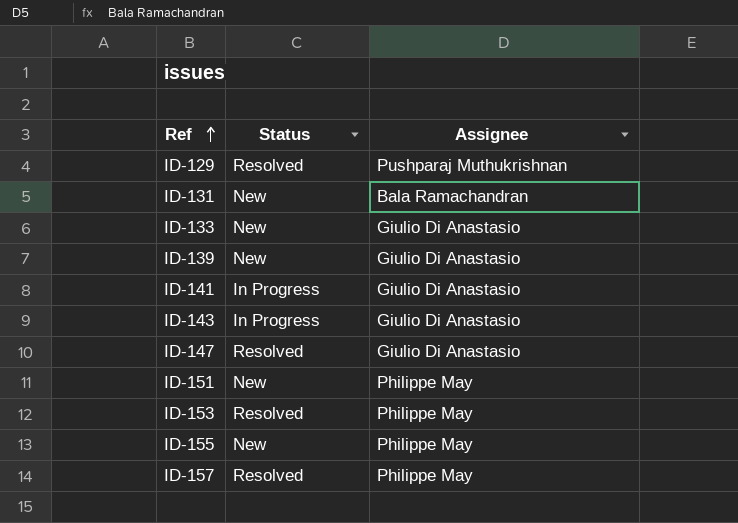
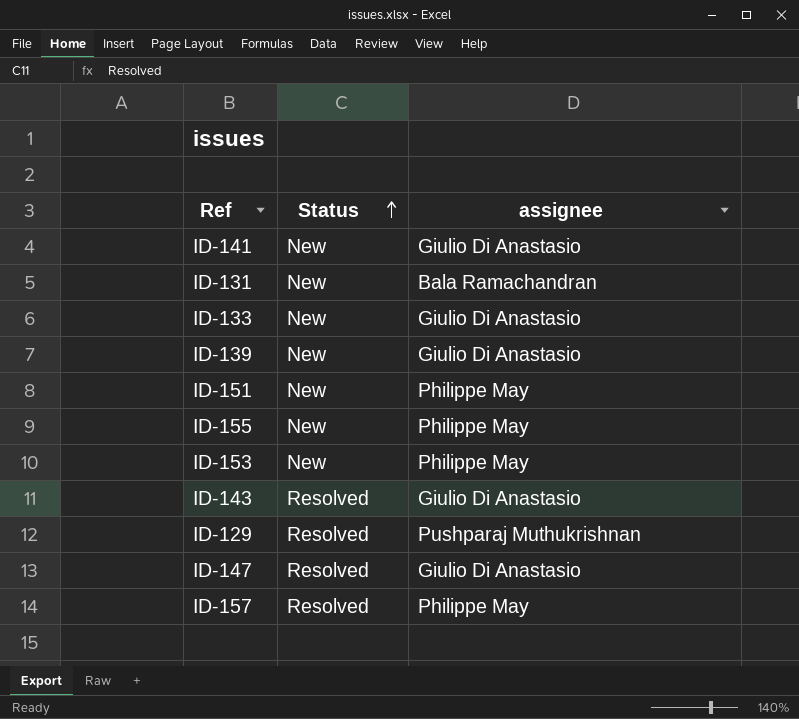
row order: Ref ascending -> Status ascending
column name: Assignee -> assignee
ID-141 | Status: In Progress -> New
ID-153 | Status: Resolved -> New
ID-143 | Status: In Progress -> Resolved

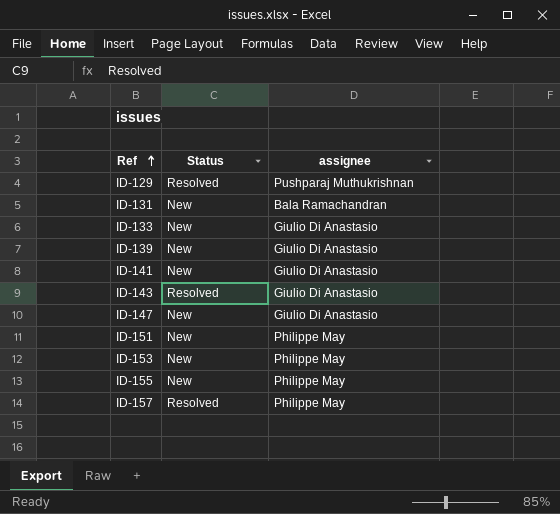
row order: Status ascending -> Ref ascending
ID-147 | Status: Resolved -> New

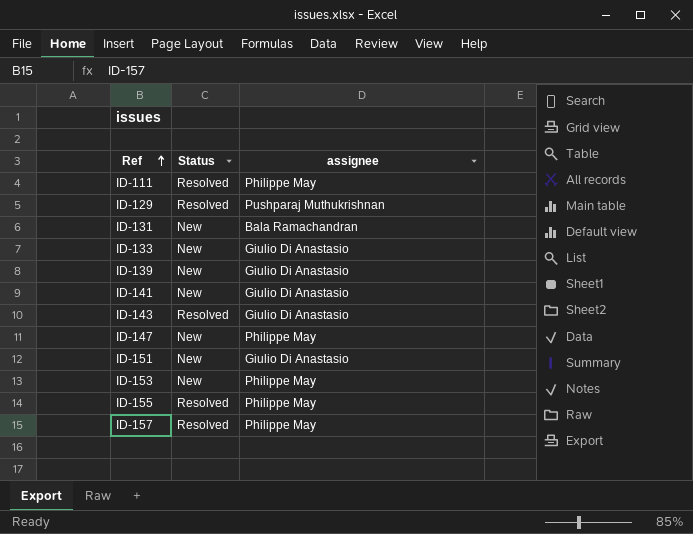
row ID-111: none -> Resolved | Philippe May
ID-147 | assignee: Giulio Di Anastasio -> Philippe May
ID-151 | assignee: Philippe May -> Giulio Di Anastasio
ID-155 | Status: New -> Resolved

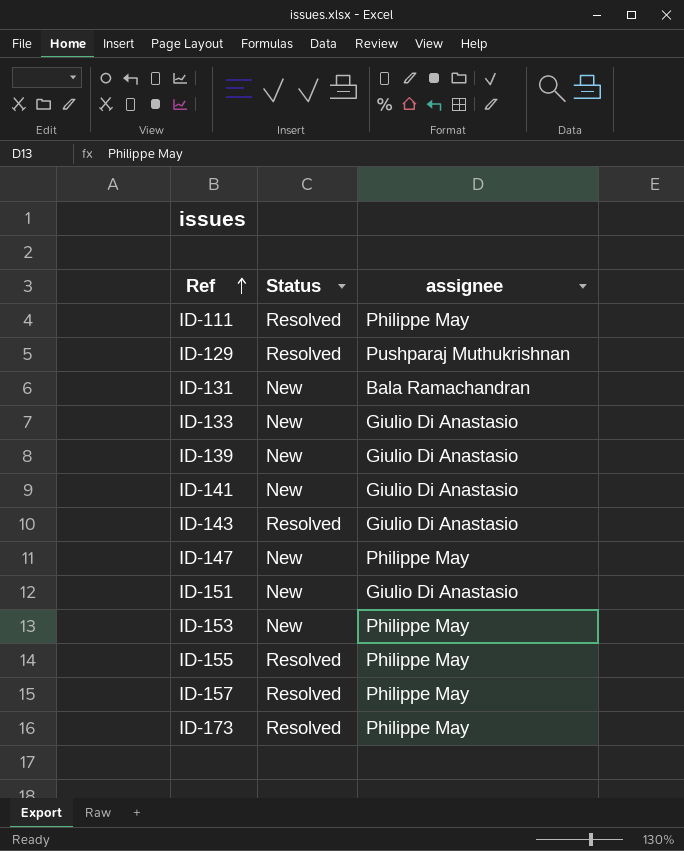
row ID-173: none -> Resolved | Philippe May

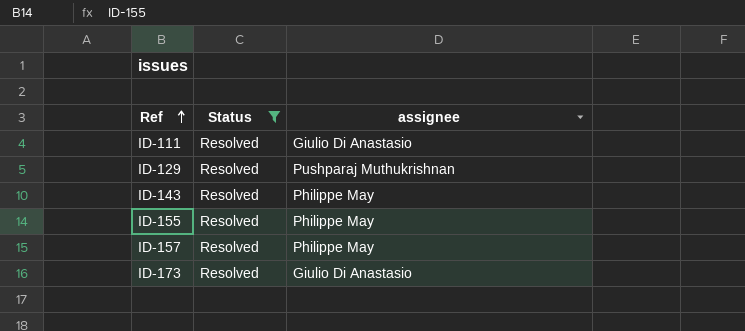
filter: none -> Status = Resolved
ID-111 | assignee: Philippe May -> Giulio Di Anastasio
ID-143 | assignee: Giulio Di Anastasio -> Philippe May
ID-173 | assignee: Philippe May -> Giulio Di Anastasio

